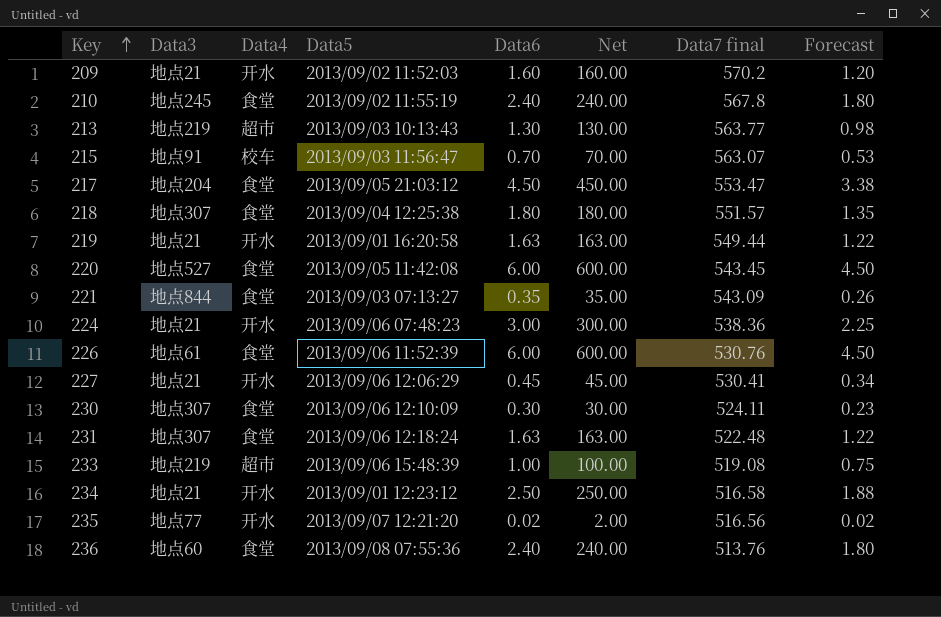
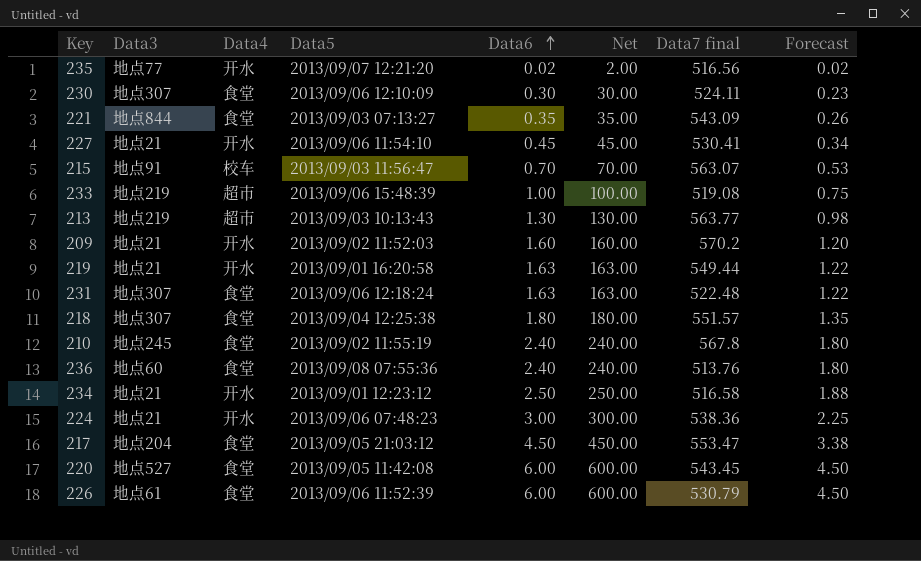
row order: Key ascending -> Data6 ascending
227 | Data5: 2013/09/06 12:06:29 -> 2013/09/06 11:54:10
226 | Data7 final: 530.76 -> 530.79

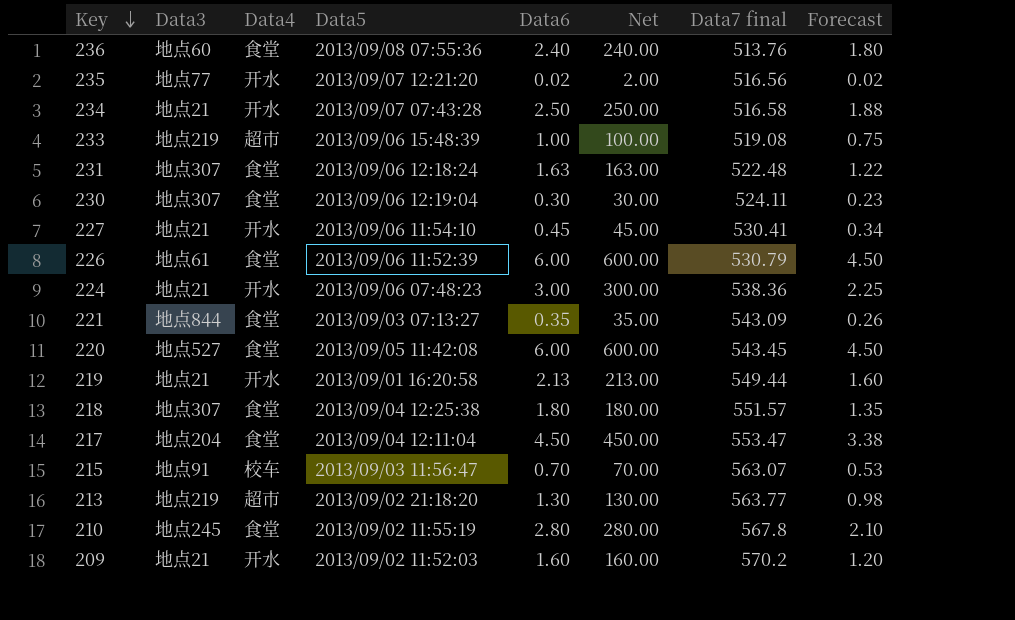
row order: Data6 ascending -> Key descending
234 | Data5: 2013/09/01 12:23:12 -> 2013/09/07 07:43:28
230 | Data5: 2013/09/06 12:10:09 -> 2013/09/06 12:19:04
219 | Data6: 1.63 -> 2.13
219 | Net: 163.00 -> 213.00
219 | Forecast: 1.22 -> 1.60
217 | Data5: 2013/09/05 21:03:12 -> 2013/09/04 12:11:04
213 | Data5: 2013/09/03 10:13:43 -> 2013/09/02 21:18:20
210 | Data6: 2.40 -> 2.80
210 | Net: 240.00 -> 280.00
210 | Forecast: 1.80 -> 2.10

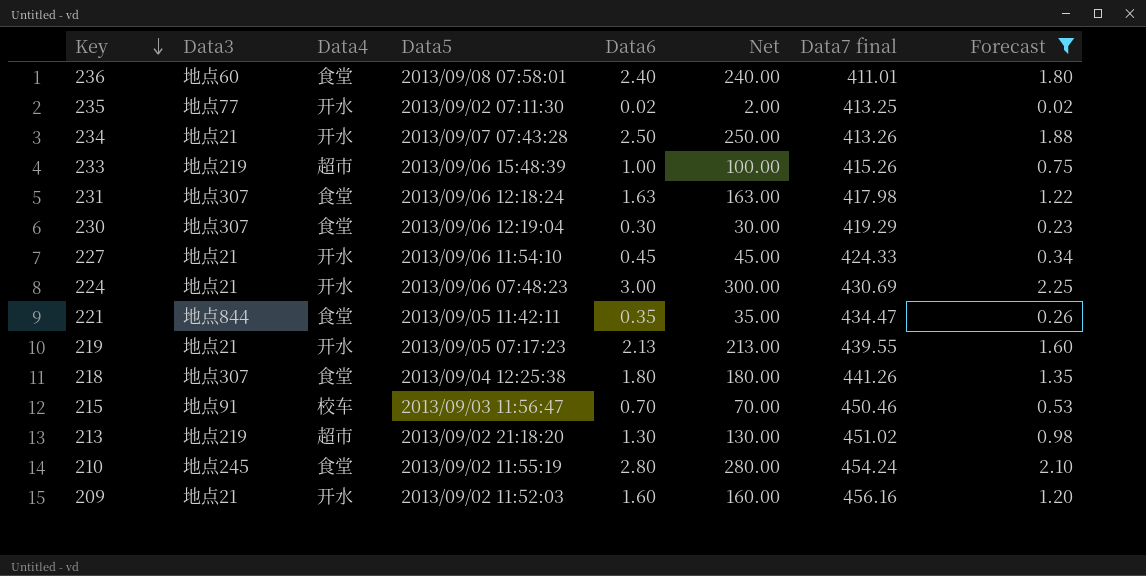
filter: none -> Forecast <= 2.25
236 | Data5: 2013/09/08 07:55:36 -> 2013/09/08 07:58:01
236 | Data7 final: 513.76 -> 411.01
235 | Data5: 2013/09/07 12:21:20 -> 2013/09/02 07:11:30
235 | Data7 final: 516.56 -> 413.25
234 | Data7 final: 516.58 -> 413.26
233 | Data7 final: 519.08 -> 415.26
231 | Data7 final: 522.48 -> 417.98
230 | Data7 final: 524.11 -> 419.29
227 | Data7 final: 530.41 -> 424.33
224 | Data7 final: 538.36 -> 430.69
221 | Data5: 2013/09/03 07:13:27 -> 2013/09/05 11:42:11
221 | Data7 final: 543.09 -> 434.47
219 | Data5: 2013/09/01 16:20:58 -> 2013/09/05 07:17:23
219 | Data7 final: 549.44 -> 439.55
218 | Data7 final: 551.57 -> 441.26
215 | Data7 final: 563.07 -> 450.46
213 | Data7 final: 563.77 -> 451.02
210 | Data7 final: 567.8 -> 454.24
209 | Data7 final: 570.2 -> 456.16

